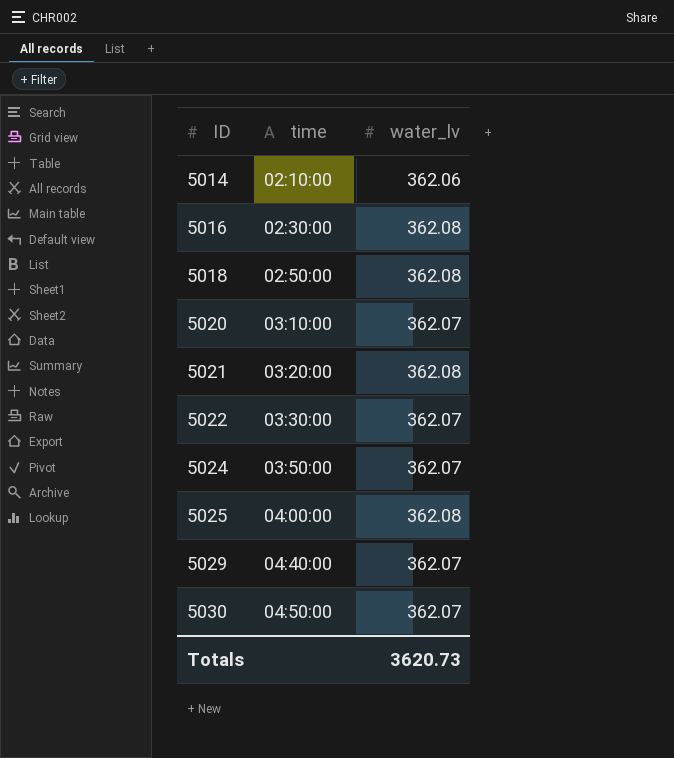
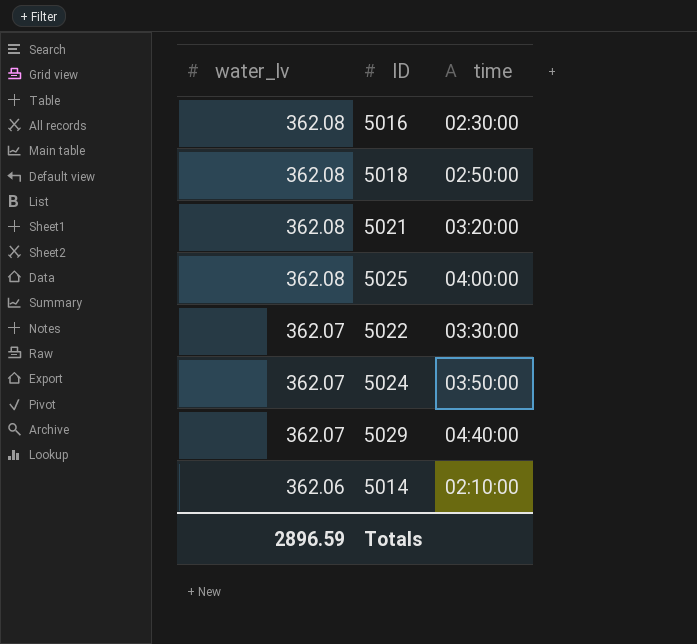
row order: ID ascending -> water_lv descending
column water_lv | position: 3 -> 1
row 5020: 03:10:00 | 362.07 -> none
row 5030: 04:50:00 | 362.07 -> none
Totals | water_lv: 3620.73 -> 2896.59

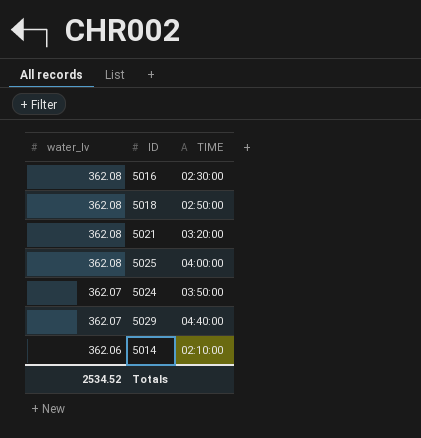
column name: time -> TIME
row 5022: 362.07 | 03:30:00 -> none
Totals | water_lv: 2896.59 -> 2534.52

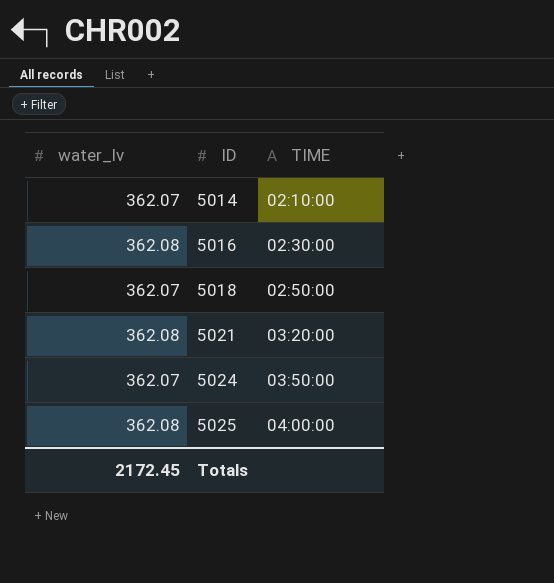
row order: water_lv descending -> ID ascending
row 5029: 362.07 | 04:40:00 -> none
5014 | water_lv: 362.06 -> 362.07
5018 | water_lv: 362.08 -> 362.07
Totals | water_lv: 2534.52 -> 2172.45

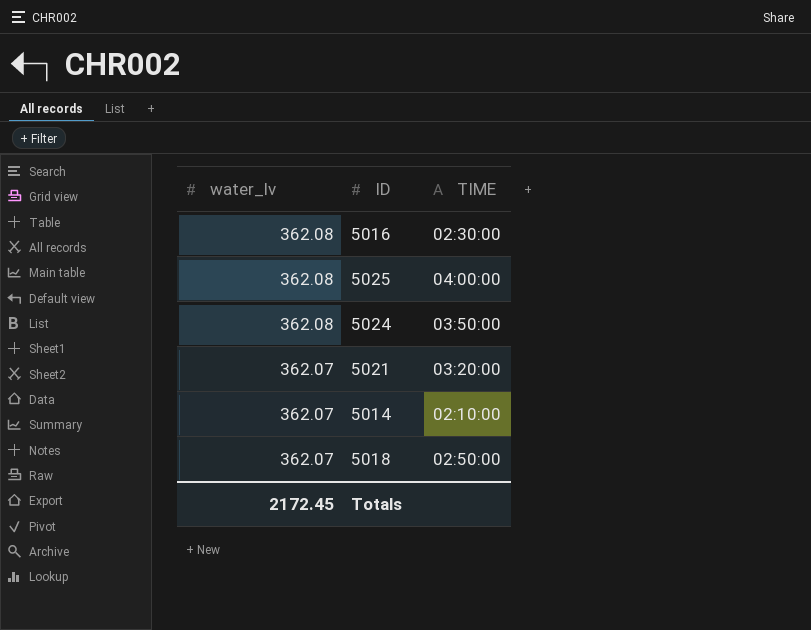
row order: ID ascending -> water_lv descending
5024 | water_lv: 362.07 -> 362.08
5021 | water_lv: 362.08 -> 362.07

